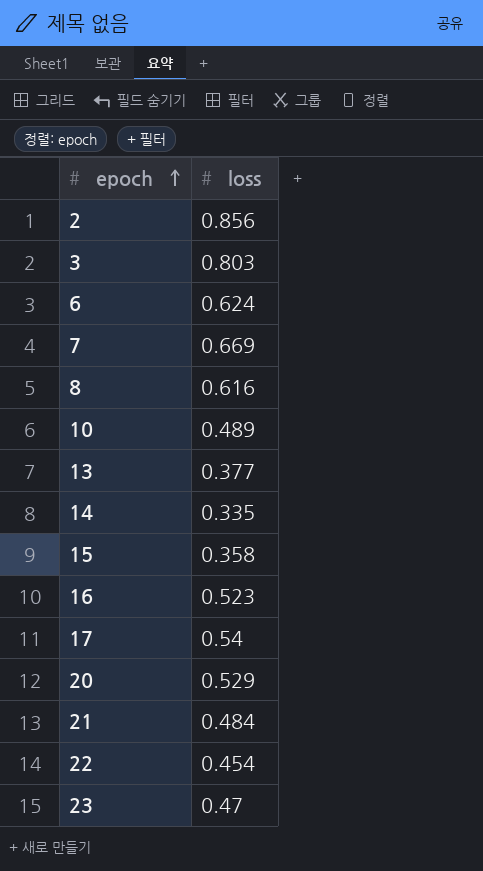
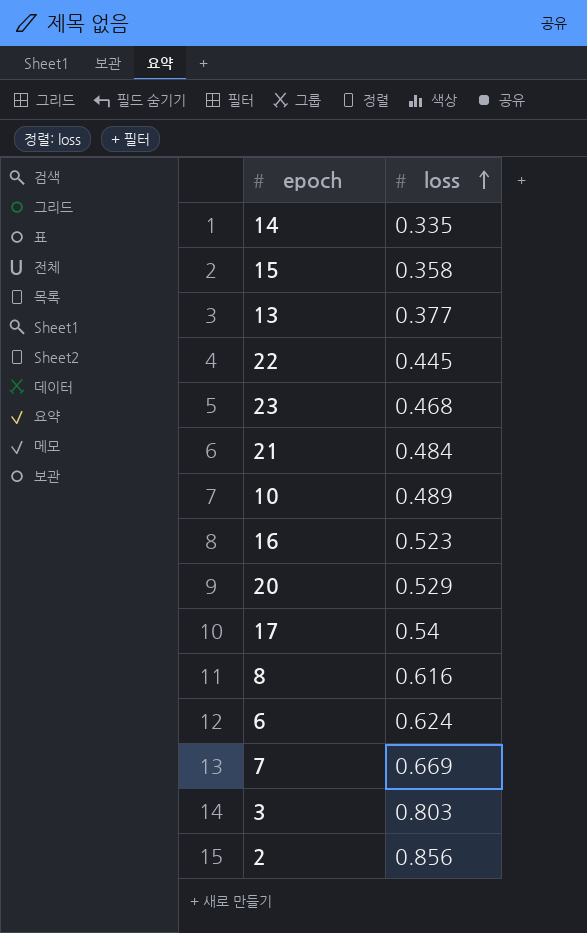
row order: epoch ascending -> loss ascending
22 | loss: 0.454 -> 0.445
23 | loss: 0.47 -> 0.468

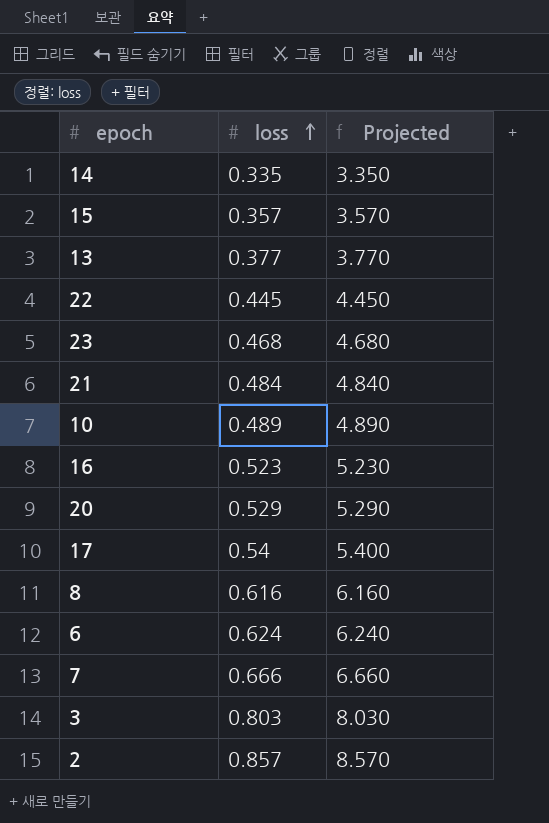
column Projected | formula: none -> [loss] * 10
15 | loss: 0.358 -> 0.357
7 | loss: 0.669 -> 0.666
2 | loss: 0.856 -> 0.857

